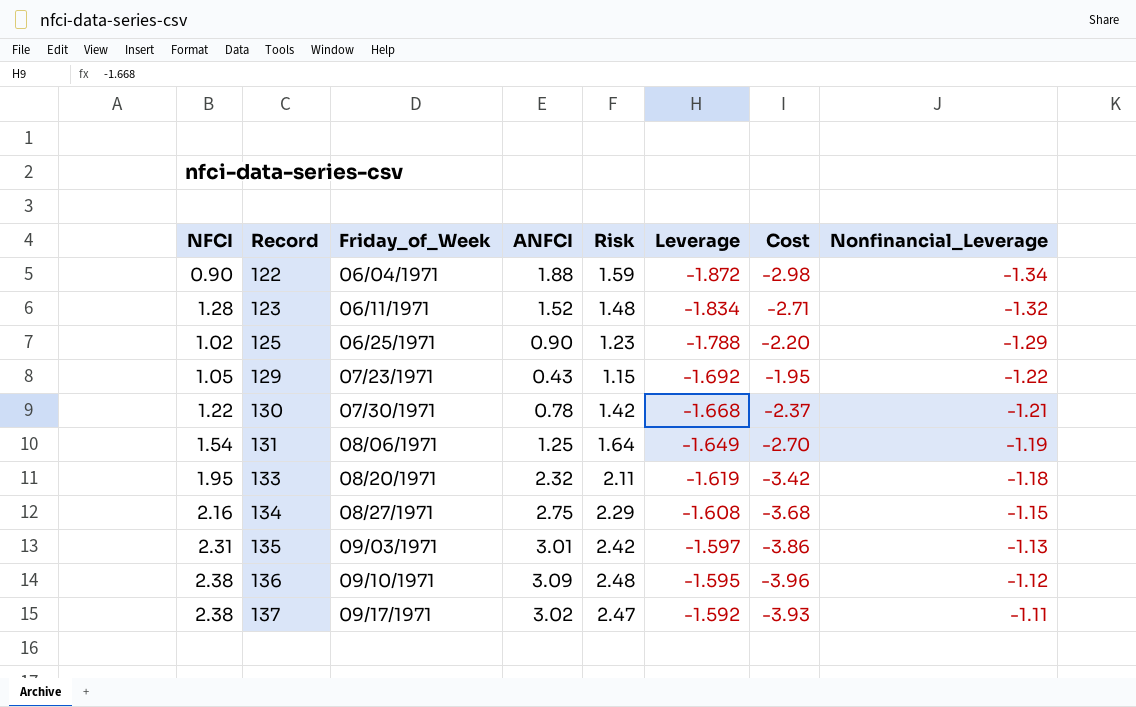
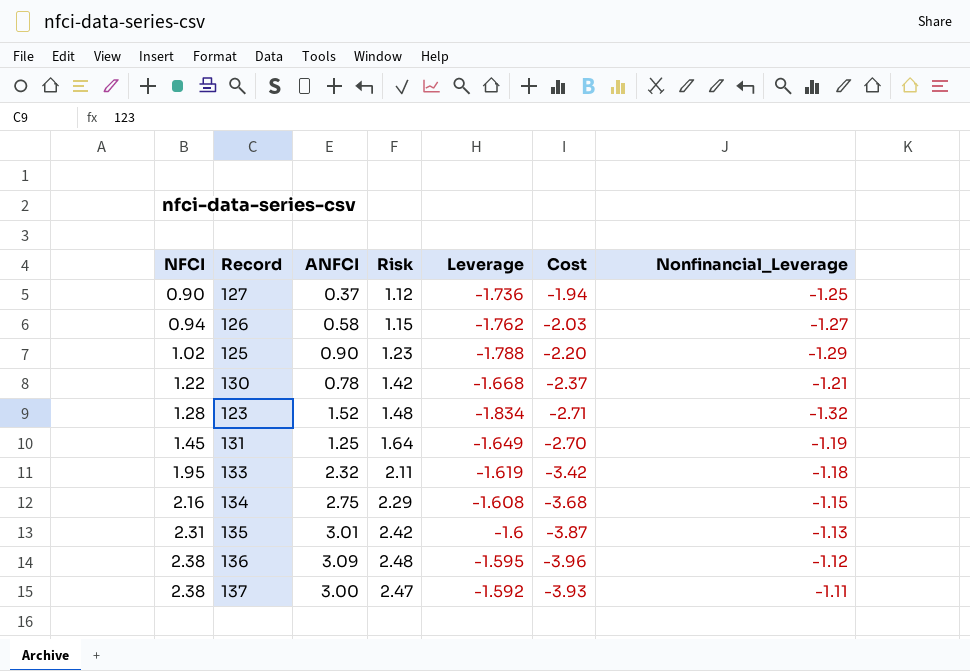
row order: Record ascending -> NFCI ascending
column Friday_of_Week | position: 3 -> none
row 122: 0.90 | 06/04/1971 | 1.88 | 1.59 | -1.872 | -2.98 | -1.34 -> none
row 129: 1.05 | 07/23/1971 | 0.43 | 1.15 | -1.692 | -1.95 | -1.22 -> none
row 127: none -> 0.90 | 0.37 | 1.12 | -1.736 | -1.94 | -1.25
row 126: none -> 0.94 | 0.58 | 1.15 | -1.762 | -2.03 | -1.27
131 | NFCI: 1.54 -> 1.45
135 | Leverage: -1.597 -> -1.6
135 | Cost: -3.86 -> -3.87
137 | ANFCI: 3.02 -> 3.00

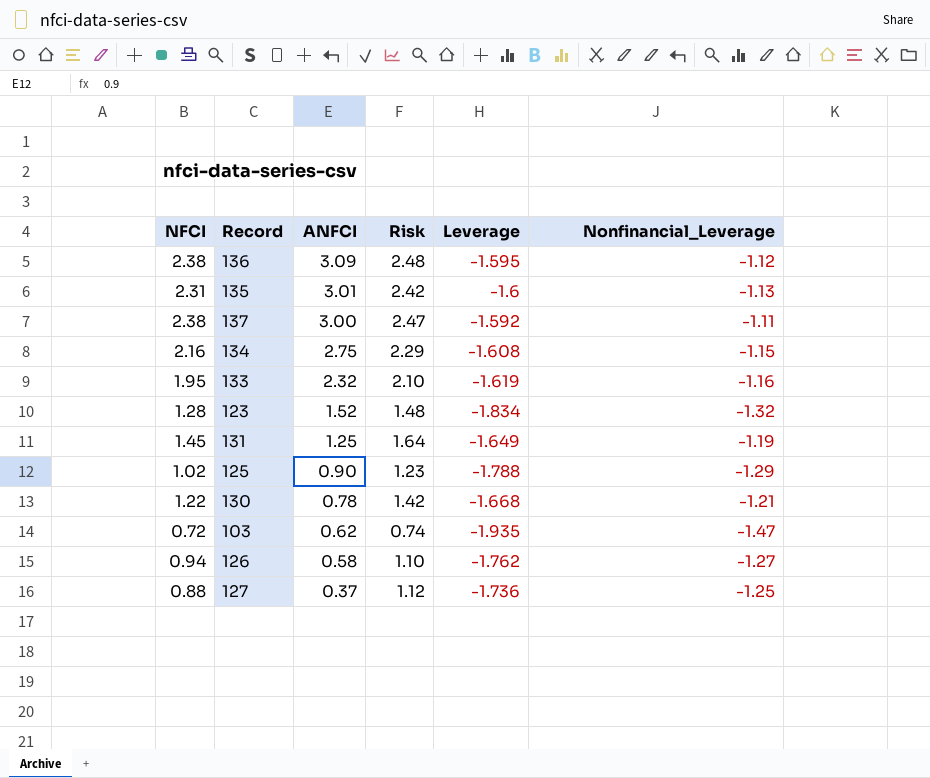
row order: NFCI ascending -> ANFCI descending
column Cost | formula: [Risk] * [Leverage] -> none
133 | Risk: 2.11 -> 2.10
133 | Nonfinancial_Leverage: -1.18 -> -1.16
row 103: none -> 0.72 | 0.62 | 0.74 | -1.935 | -1.47
126 | Risk: 1.15 -> 1.10
127 | NFCI: 0.90 -> 0.88

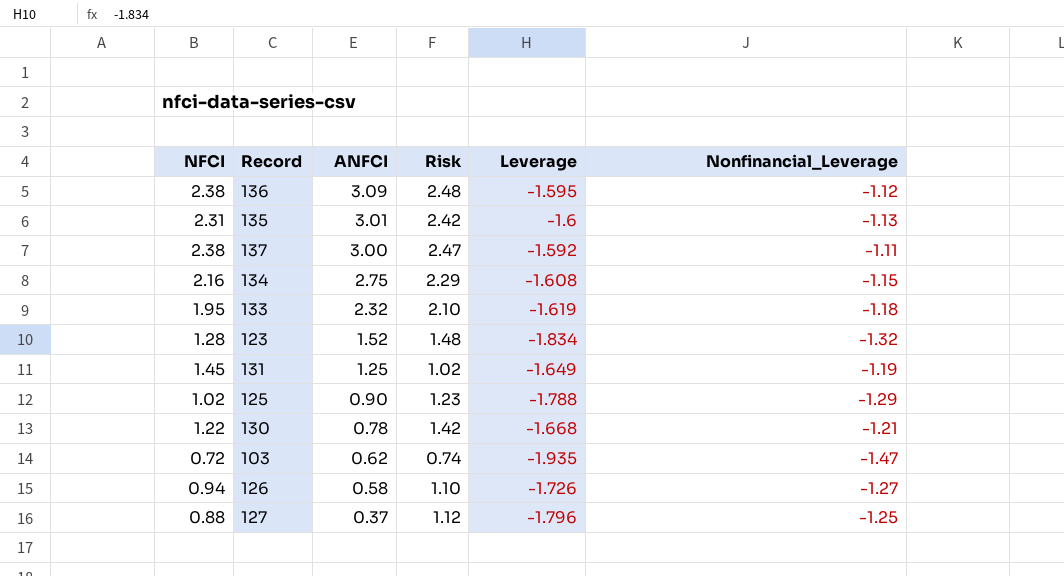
133 | Nonfinancial_Leverage: -1.16 -> -1.18
131 | Risk: 1.64 -> 1.02
126 | Leverage: -1.762 -> -1.726
127 | Leverage: -1.736 -> -1.796

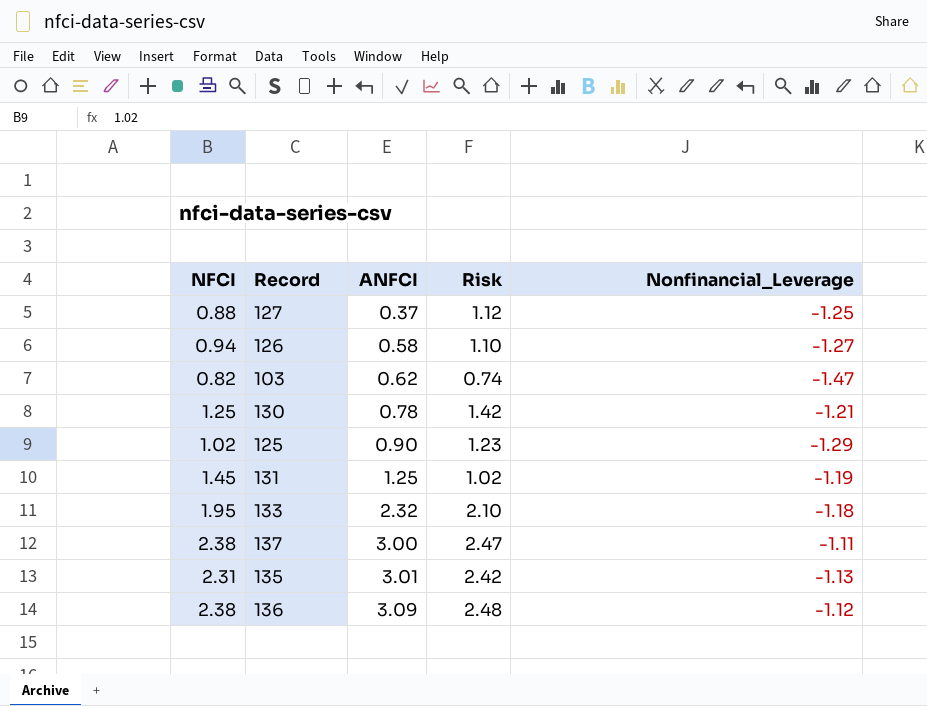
row order: ANFCI descending -> ANFCI ascending
column Leverage | position: 5 -> none
row 134: 2.16 | 2.75 | 2.29 | -1.608 | -1.15 -> none
row 123: 1.28 | 1.52 | 1.48 | -1.834 | -1.32 -> none
103 | NFCI: 0.72 -> 0.82
130 | NFCI: 1.22 -> 1.25

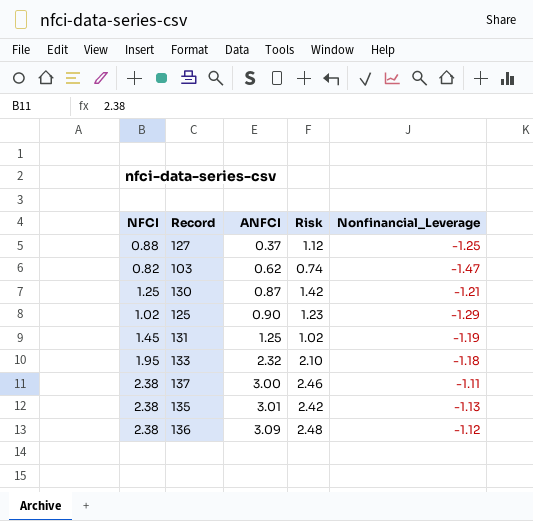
row 126: 0.94 | 0.58 | 1.10 | -1.27 -> none
130 | ANFCI: 0.78 -> 0.87
137 | Risk: 2.47 -> 2.46
135 | NFCI: 2.31 -> 2.38

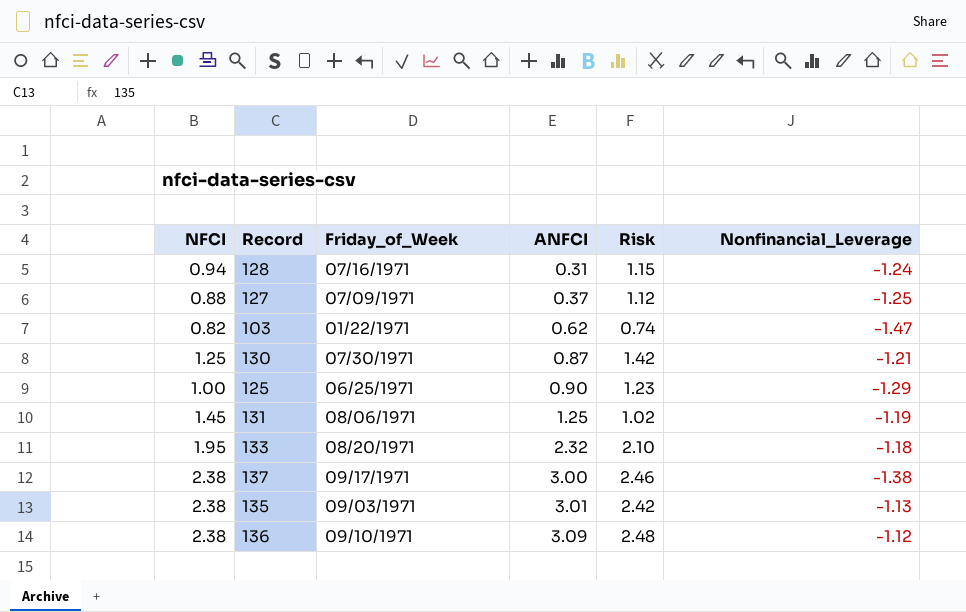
column Friday_of_Week | position: none -> 3
row 128: none -> 0.94 | 07/16/1971 | 0.31 | 1.15 | -1.24
125 | NFCI: 1.02 -> 1.00
137 | Nonfinancial_Leverage: -1.11 -> -1.38

